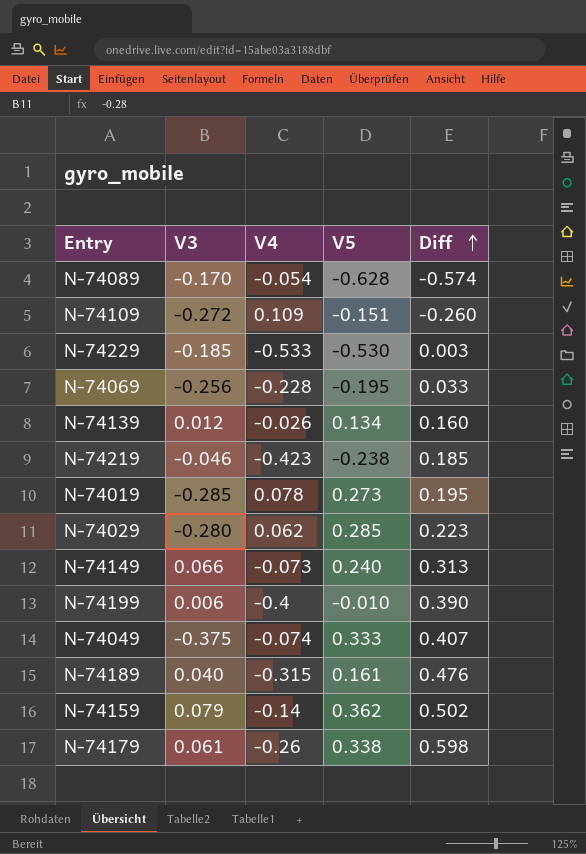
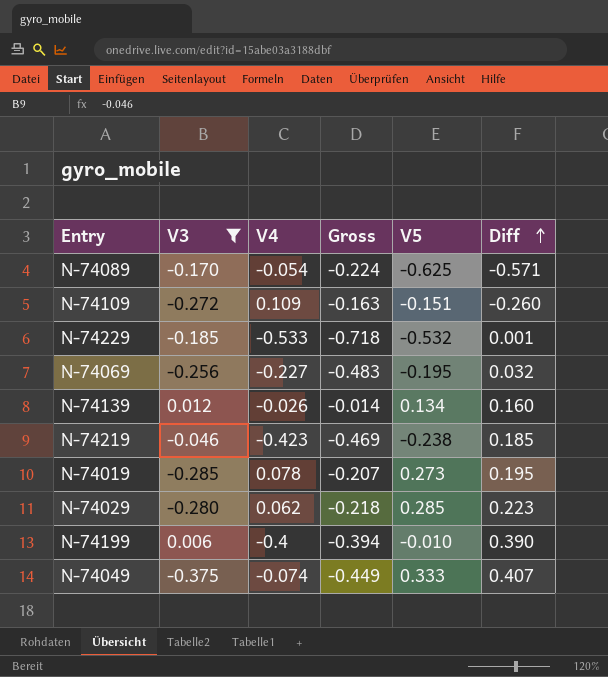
filter: none -> V3 <= 0.012
column Gross | formula: none -> [V3] + [V4]
N-74089 | V5: -0.628 -> -0.625
N-74089 | Diff: -0.574 -> -0.571
N-74229 | V5: -0.530 -> -0.532
N-74229 | Diff: 0.003 -> 0.001
N-74069 | V4: -0.228 -> -0.227
N-74069 | Diff: 0.033 -> 0.032

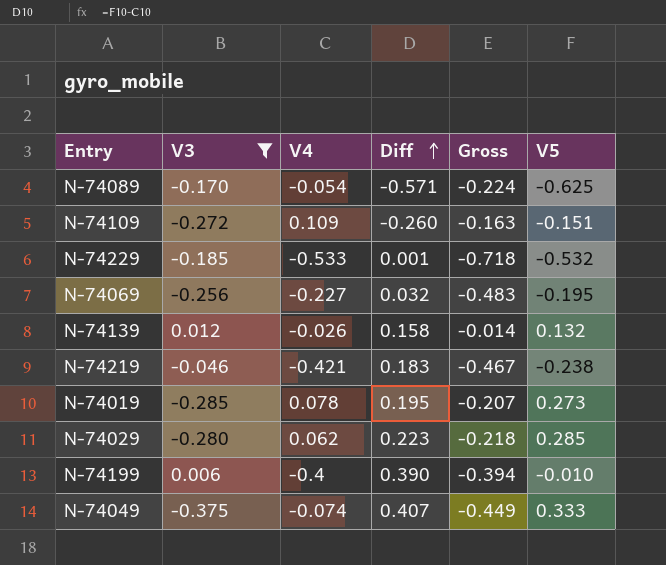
column Diff | position: 6 -> 4
N-74139 | Diff: 0.160 -> 0.158
N-74139 | V5: 0.134 -> 0.132
N-74219 | V4: -0.423 -> -0.421
N-74219 | Diff: 0.185 -> 0.183
N-74219 | Gross: -0.469 -> -0.467

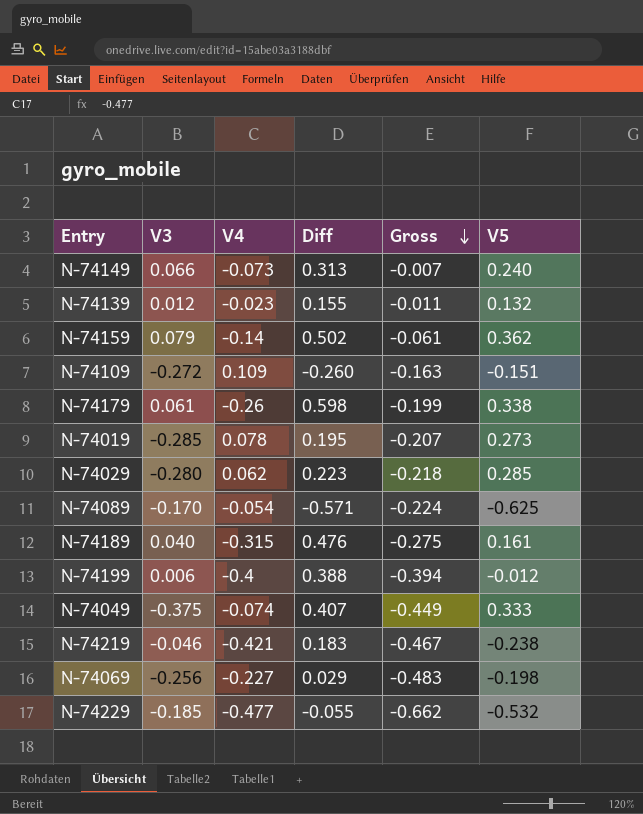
filter: V3 <= 0.012 -> none
row order: Diff ascending -> Gross descending
N-74139 | V4: -0.026 -> -0.023
N-74139 | Diff: 0.158 -> 0.155
N-74139 | Gross: -0.014 -> -0.011
N-74199 | Diff: 0.390 -> 0.388
N-74199 | V5: -0.010 -> -0.012
N-74069 | Diff: 0.032 -> 0.029
N-74069 | V5: -0.195 -> -0.198
N-74229 | V4: -0.533 -> -0.477
N-74229 | Diff: 0.001 -> -0.055
N-74229 | Gross: -0.718 -> -0.662

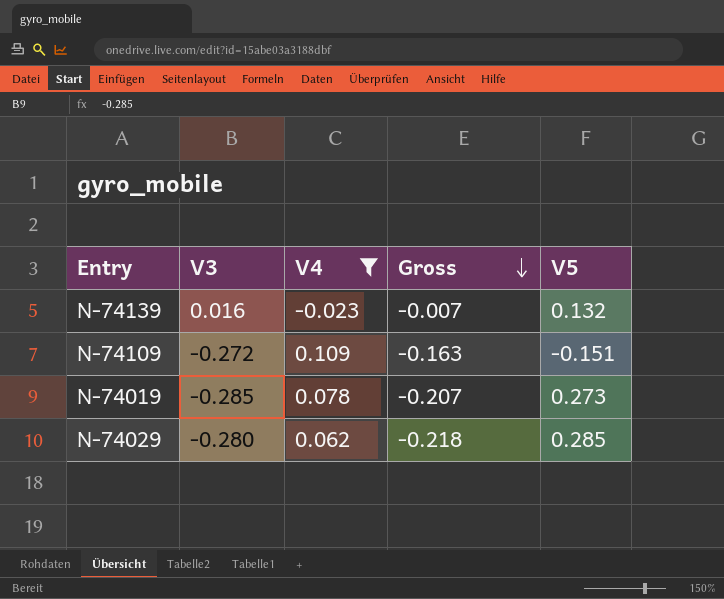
filter: none -> V4 >= -0.023
column Diff | formula: [V5] - [V4] -> none
N-74139 | V3: 0.012 -> 0.016
N-74139 | Gross: -0.011 -> -0.007

